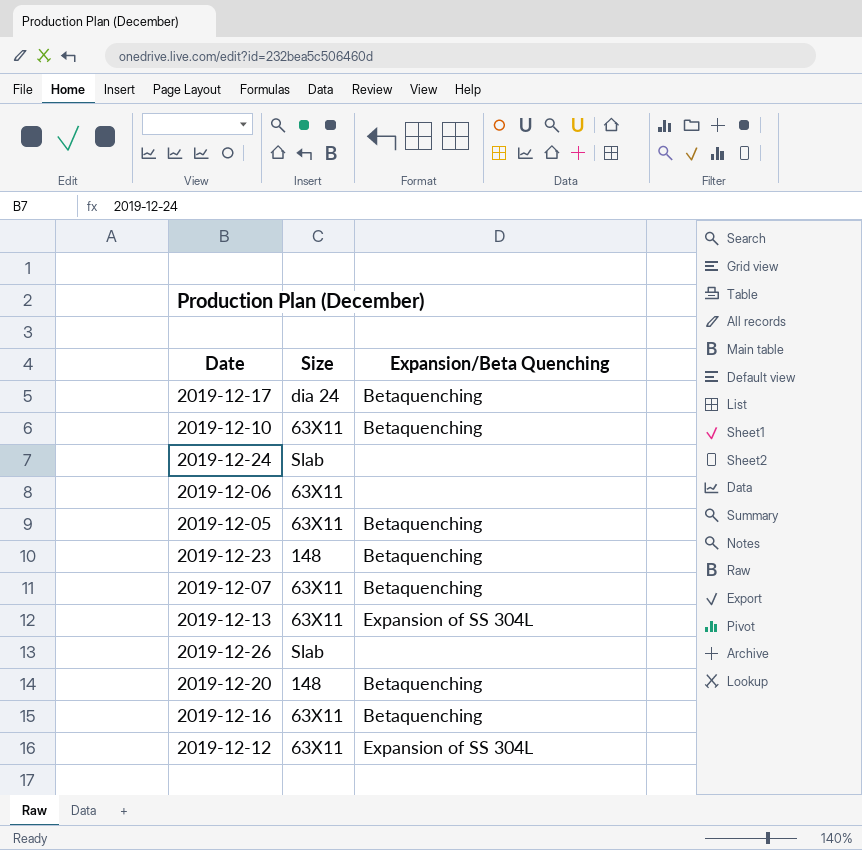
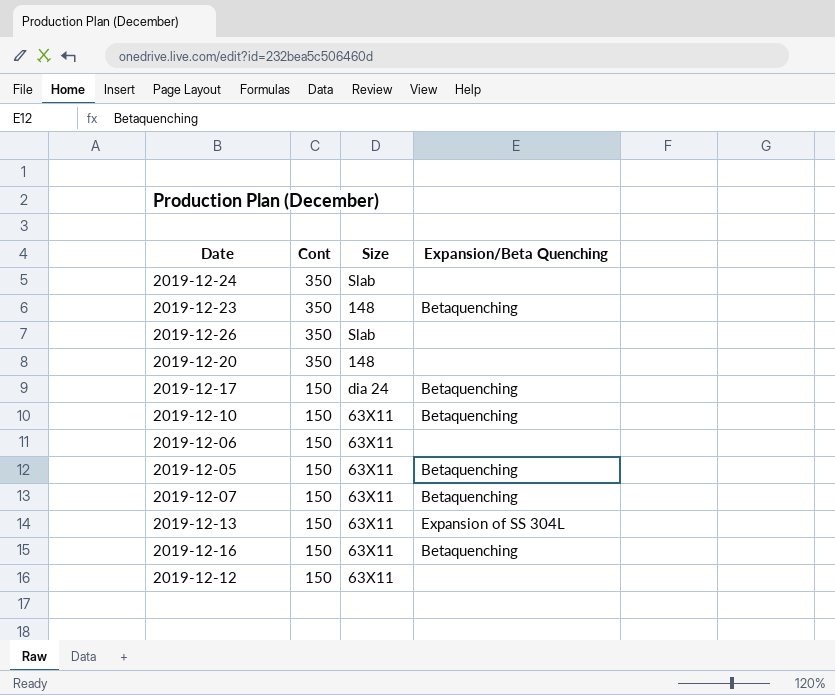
row order: none -> Cont descending
column Cont | position: none -> 2
2019-12-20 | Expansion/Beta Quenching: Betaquenching -> none
2019-12-12 | Expansion/Beta Quenching: Expansion of SS 304L -> none

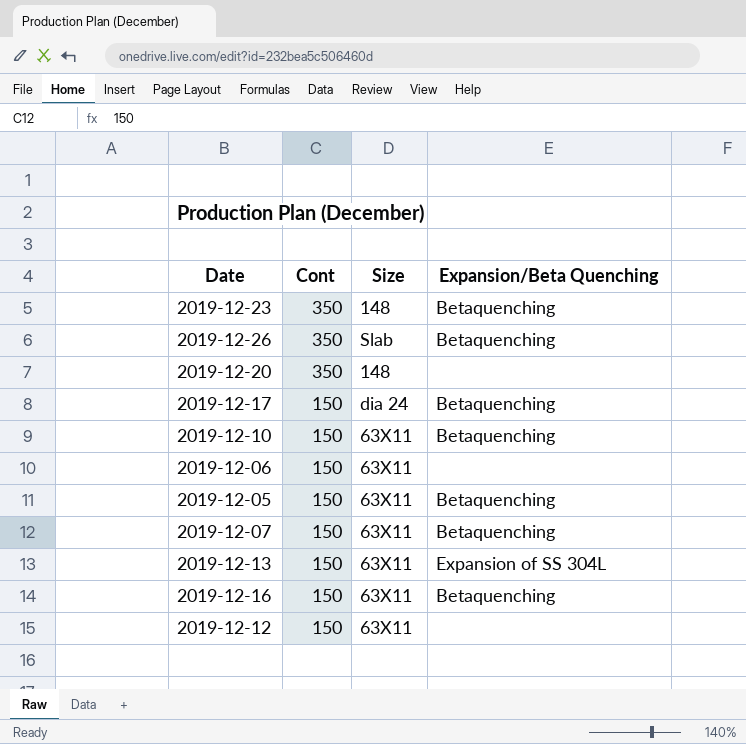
row 2019-12-24: 350 | Slab | none -> none
2019-12-26 | Expansion/Beta Quenching: none -> Betaquenching

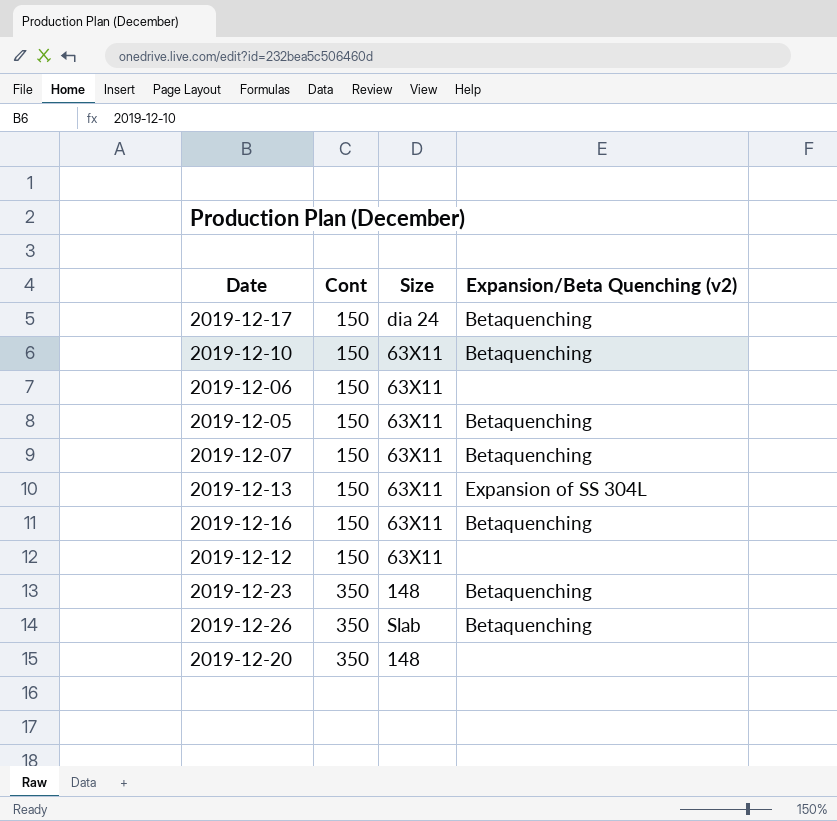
row order: Cont descending -> Cont ascending
column name: Expansion/Beta Quenching -> Expansion/Beta Quenching (v2)

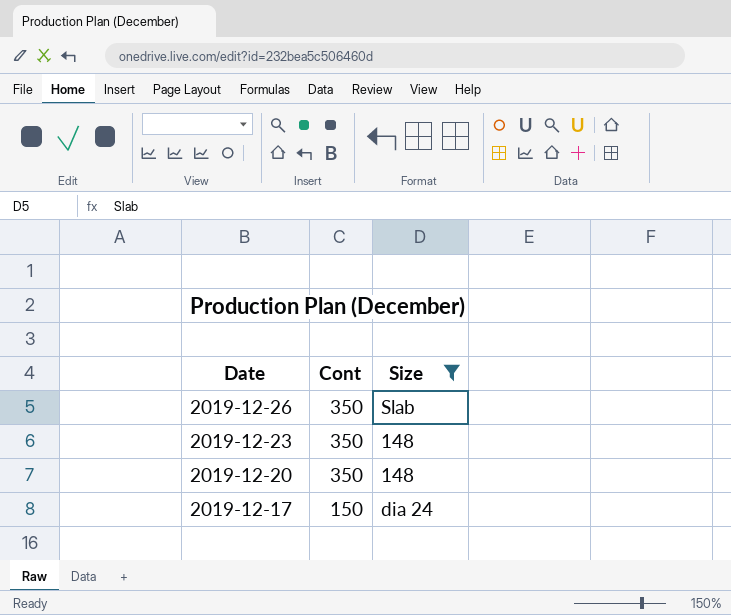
filter: none -> Size != 63X11
row order: Cont ascending -> Date descending
column Expansion/Beta Quenching (v2) | position: 4 -> none

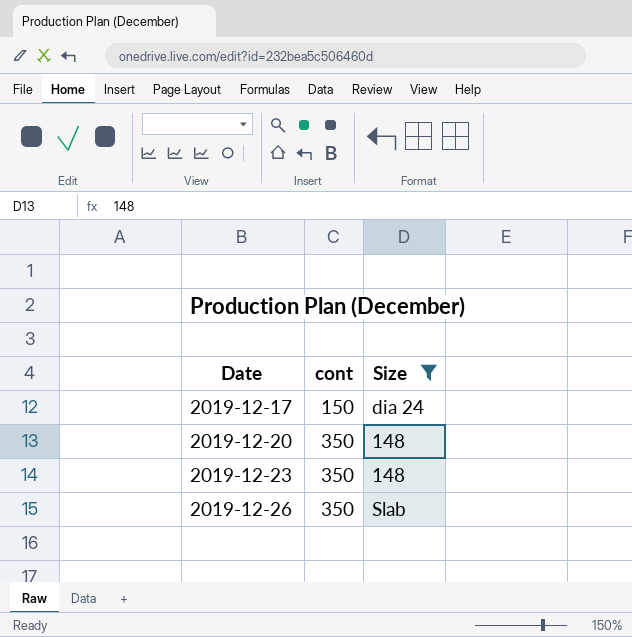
row order: Date descending -> Date ascending
column name: Cont -> cont

